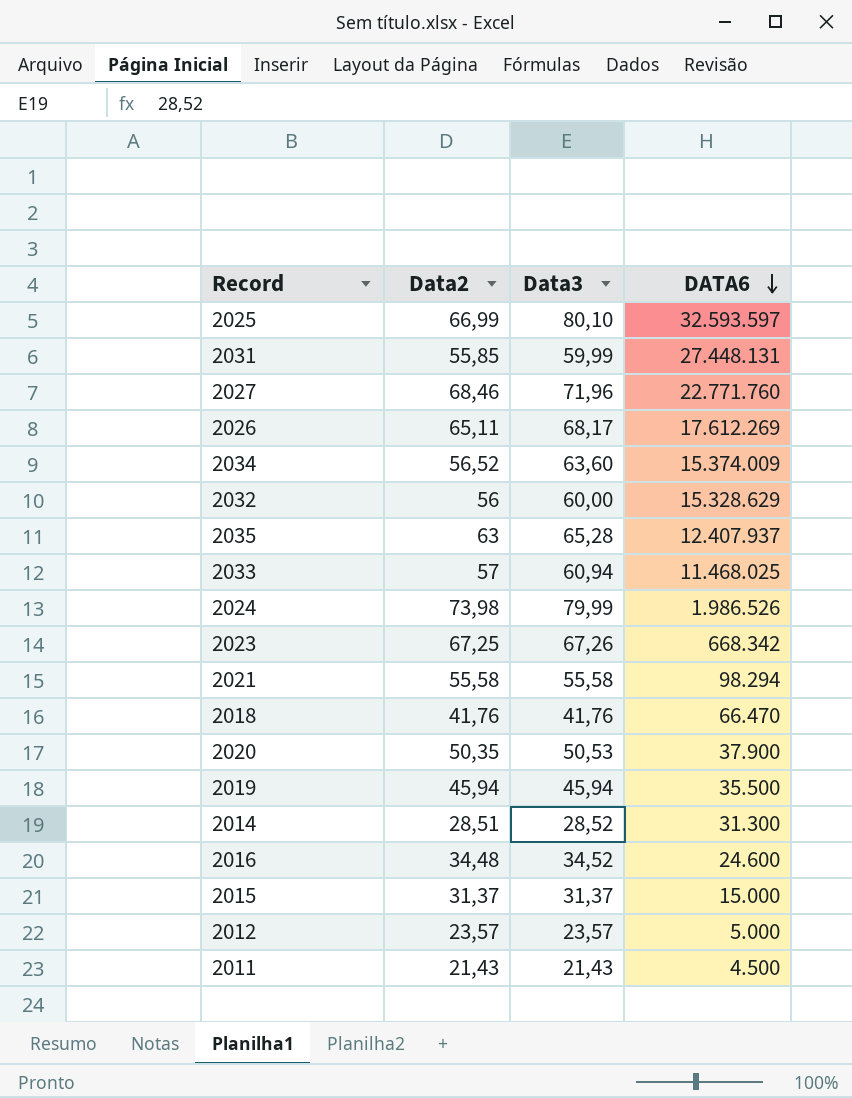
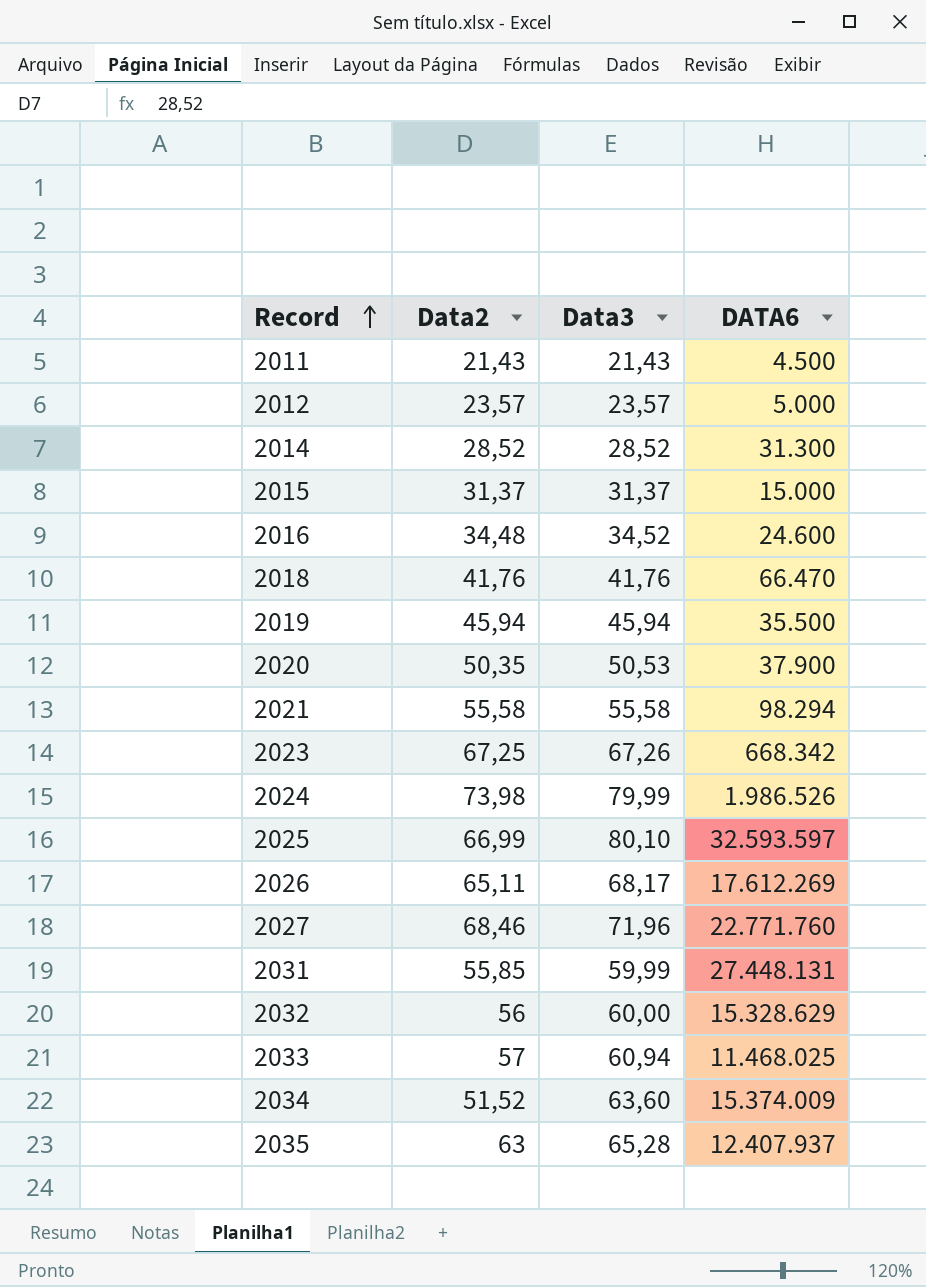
row order: DATA6 descending -> Record ascending
2014 | Data2: 28,51 -> 28,52
2034 | Data2: 56,52 -> 51,52

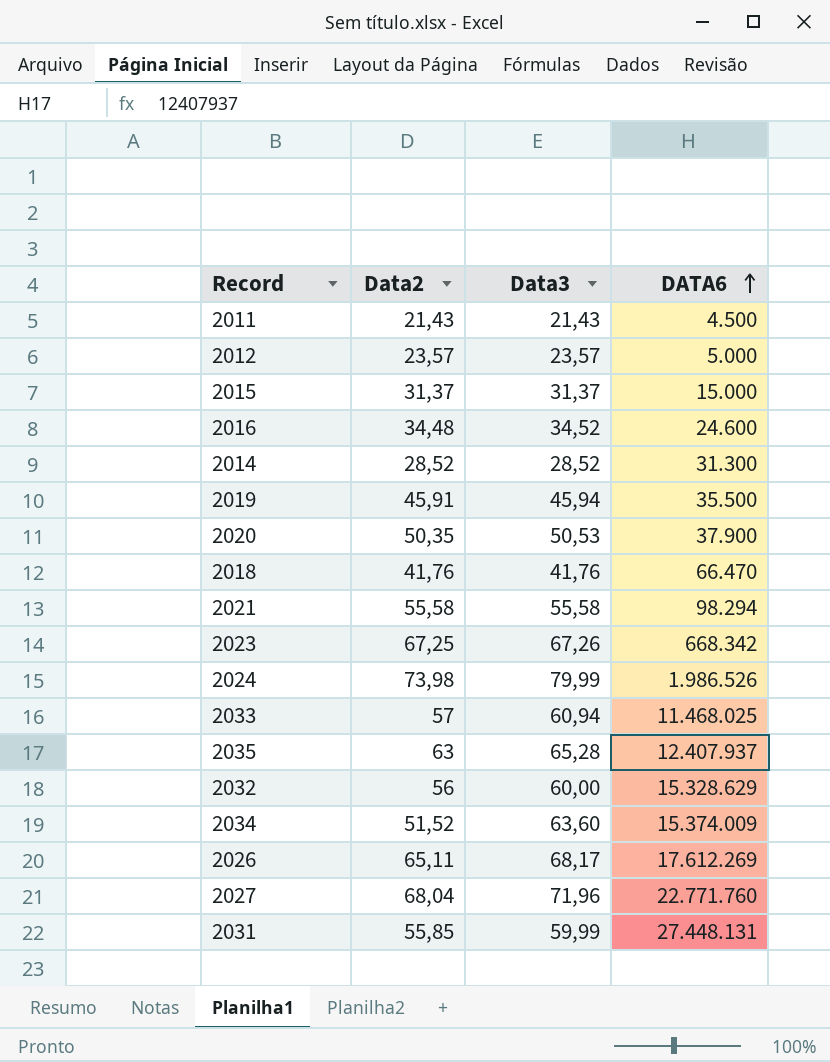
row order: Record ascending -> DATA6 ascending
row 2025: 66,99 | 80,10 | 32.593.597 -> none
2019 | Data2: 45,94 -> 45,91
2027 | Data2: 68,46 -> 68,04

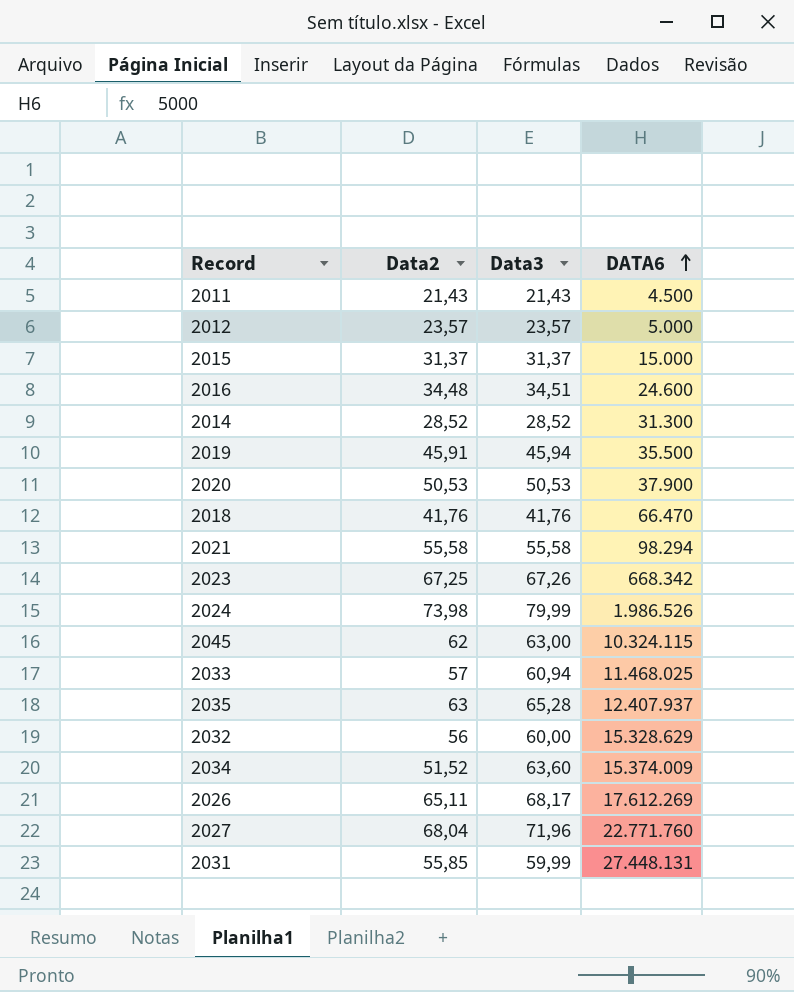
2016 | Data3: 34,52 -> 34,51
2020 | Data2: 50,35 -> 50,53
row 2045: none -> 62 | 63,00 | 10.324.115

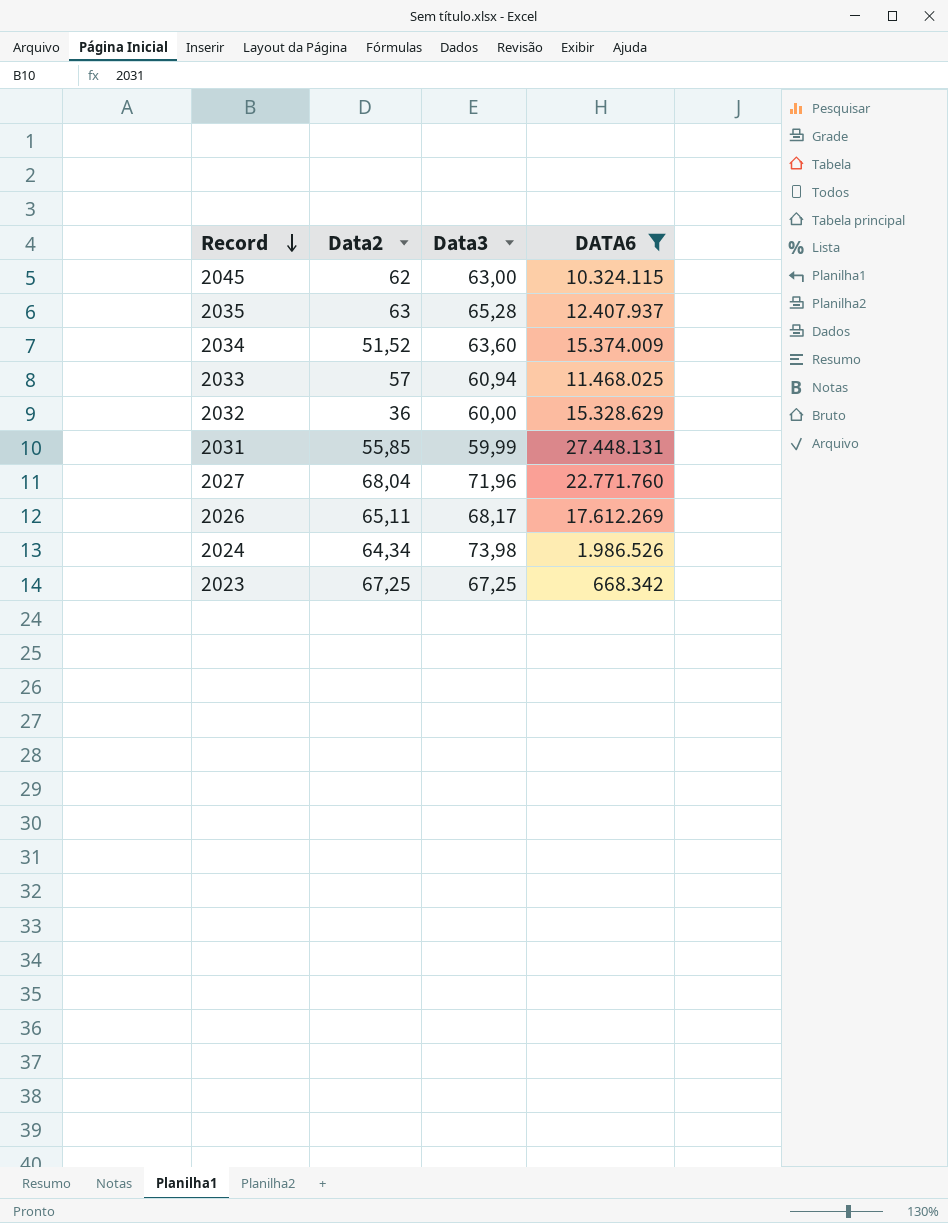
filter: none -> DATA6 >= 668.342
row order: DATA6 ascending -> Record descending
2032 | Data2: 56 -> 36
2024 | Data2: 73,98 -> 64,34
2024 | Data3: 79,99 -> 73,98
2023 | Data3: 67,26 -> 67,25

